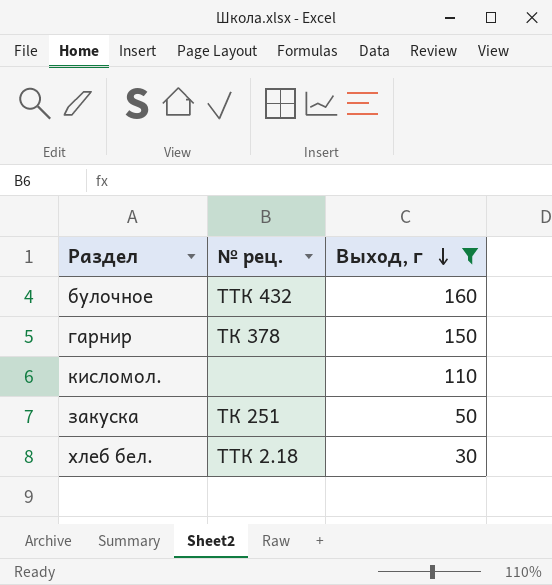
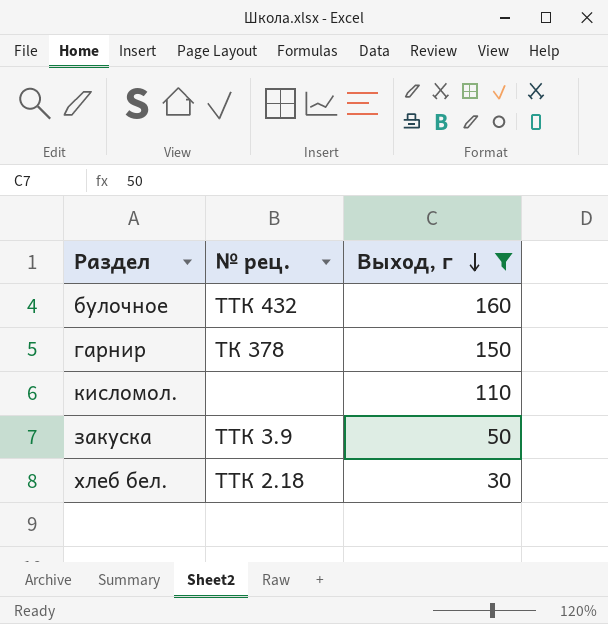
закуска | № рец.: ТК 251 -> ТТК 3.9

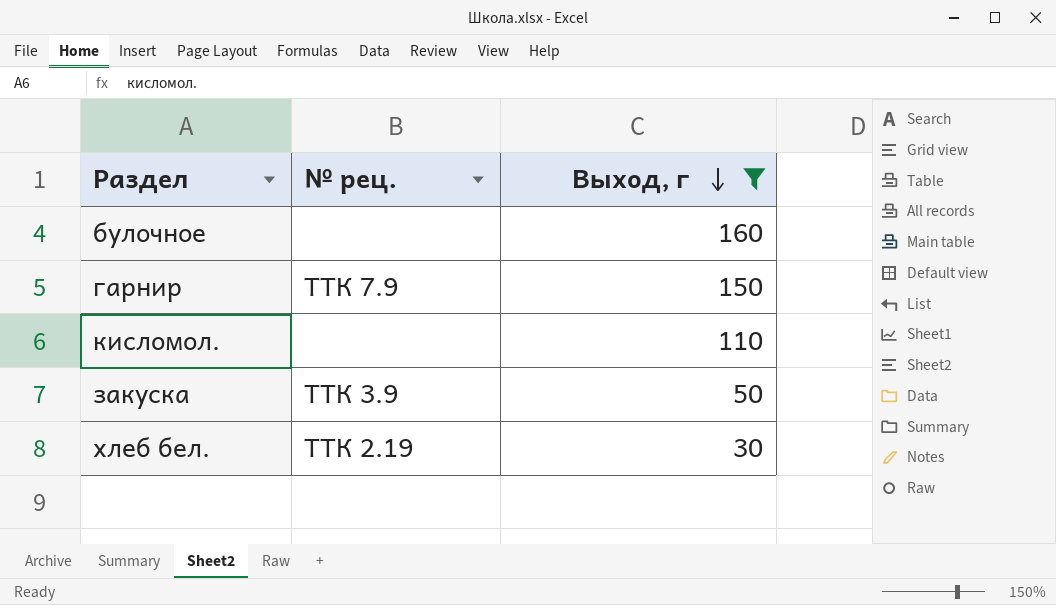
булочное | № рец.: ТТК 432 -> none
гарнир | № рец.: ТК 378 -> ТТК 7.9
хлеб бел. | № рец.: ТТК 2.18 -> ТТК 2.19

